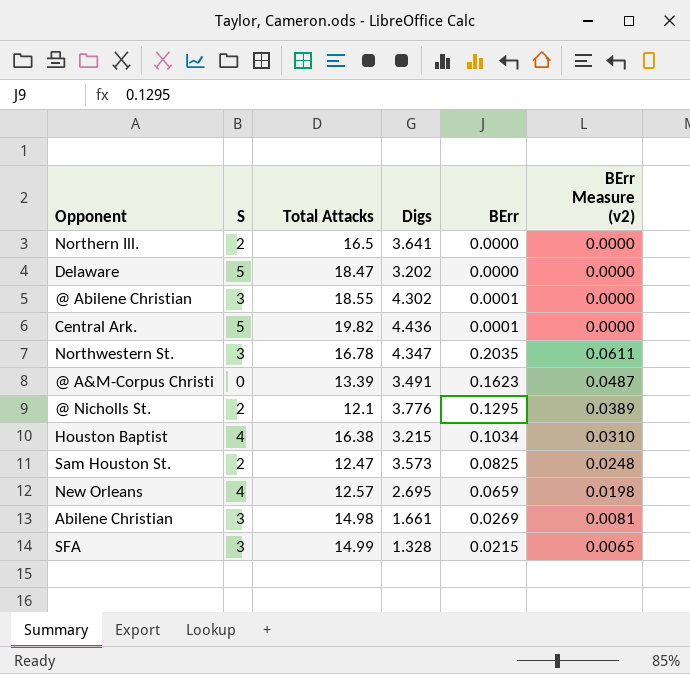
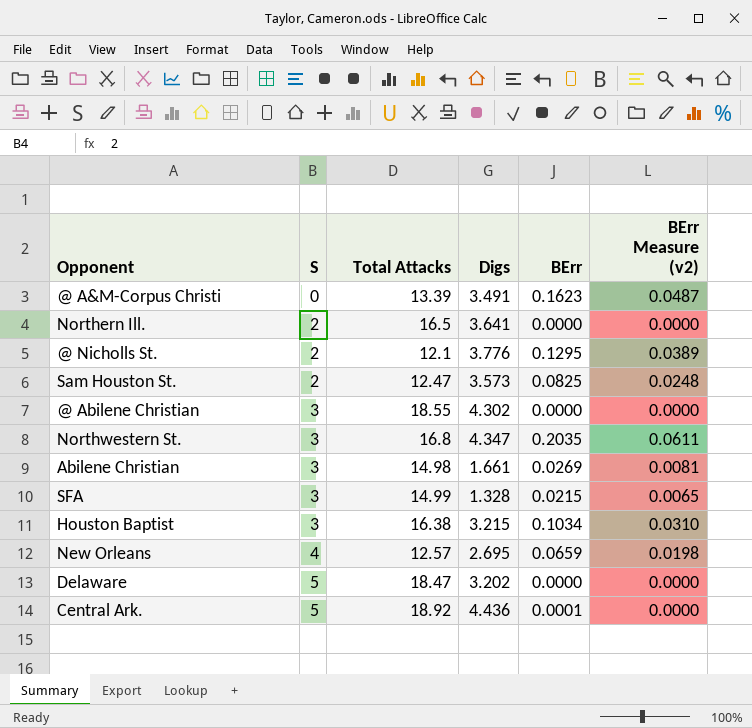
row order: none -> S ascending
@ Abilene Christian | BErr: 0.0001 -> 0.0000
Northwestern St. | Total Attacks: 16.78 -> 16.8
Houston Baptist | S: 4 -> 3
Central Ark. | Total Attacks: 19.82 -> 18.92

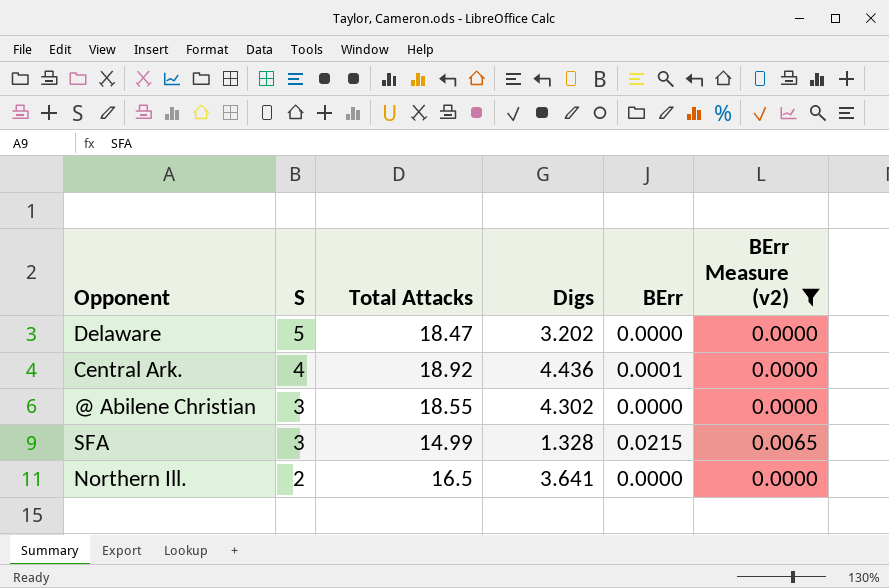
filter: none -> BErr Measure (v2) <= 0.0065
row order: S ascending -> S descending
Central Ark. | S: 5 -> 4

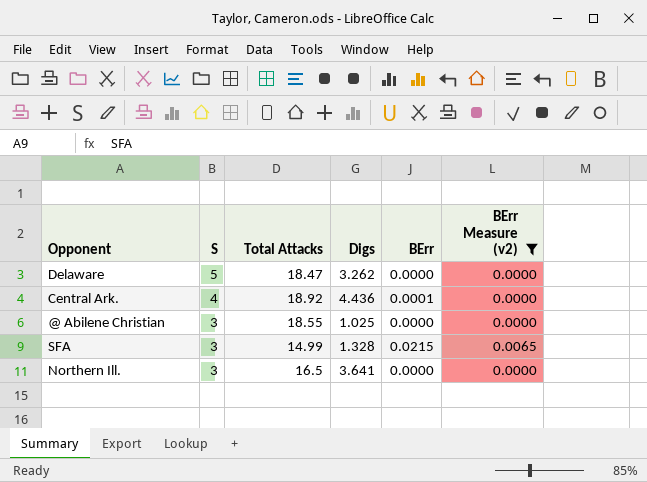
Delaware | Digs: 3.202 -> 3.262
@ Abilene Christian | Digs: 4.302 -> 1.025
Northern Ill. | S: 2 -> 3

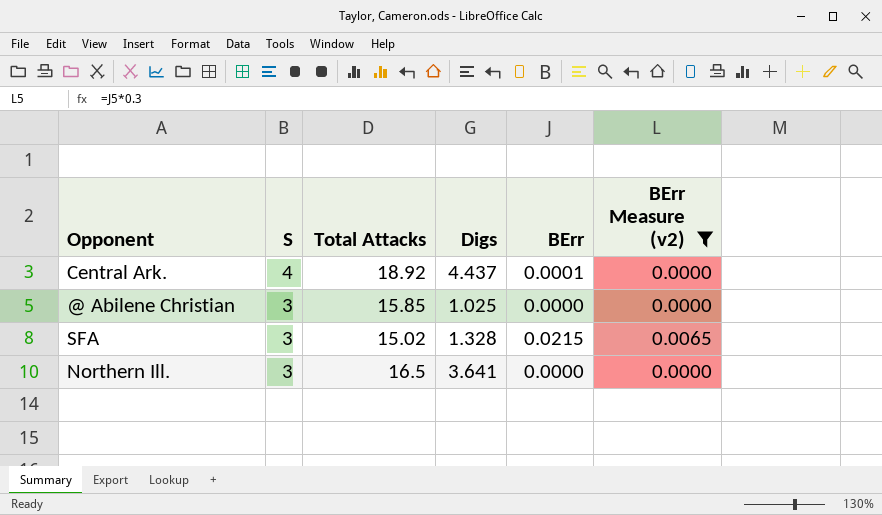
row Delaware: 5 | 18.47 | 3.262 | 0.0000 | 0.0000 -> none
Central Ark. | Digs: 4.436 -> 4.437
@ Abilene Christian | Total Attacks: 18.55 -> 15.85
SFA | Total Attacks: 14.99 -> 15.02

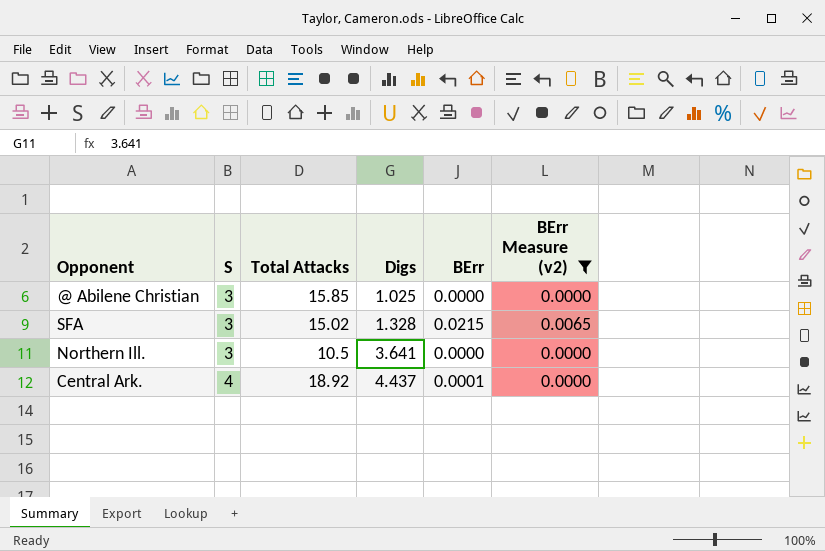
row order: S descending -> S ascending
Northern Ill. | Total Attacks: 16.5 -> 10.5

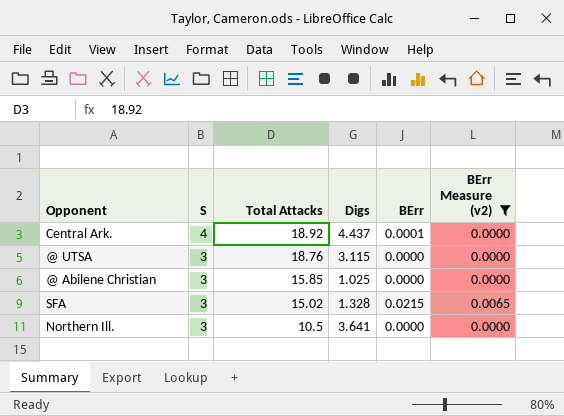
row order: S ascending -> S descending
row @ UTSA: none -> 3 | 18.76 | 3.115 | 0.0000 | 0.0000

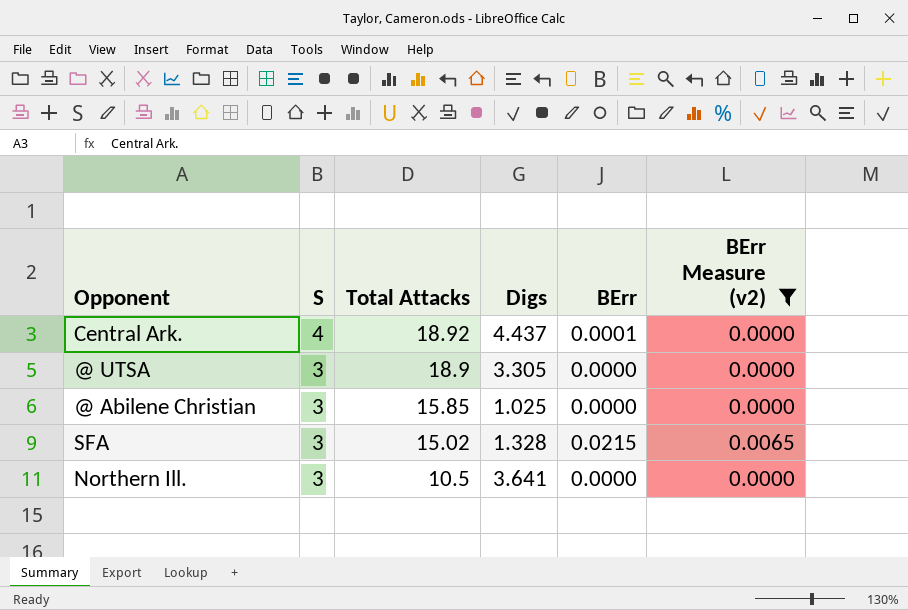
@ UTSA | Total Attacks: 18.76 -> 18.9
@ UTSA | Digs: 3.115 -> 3.305

